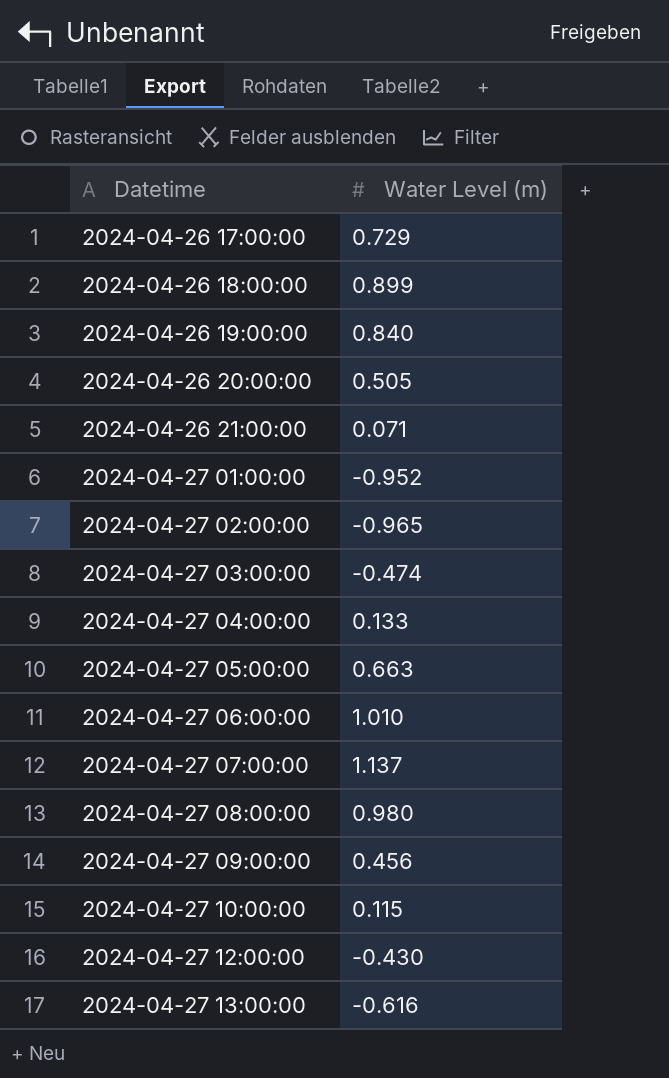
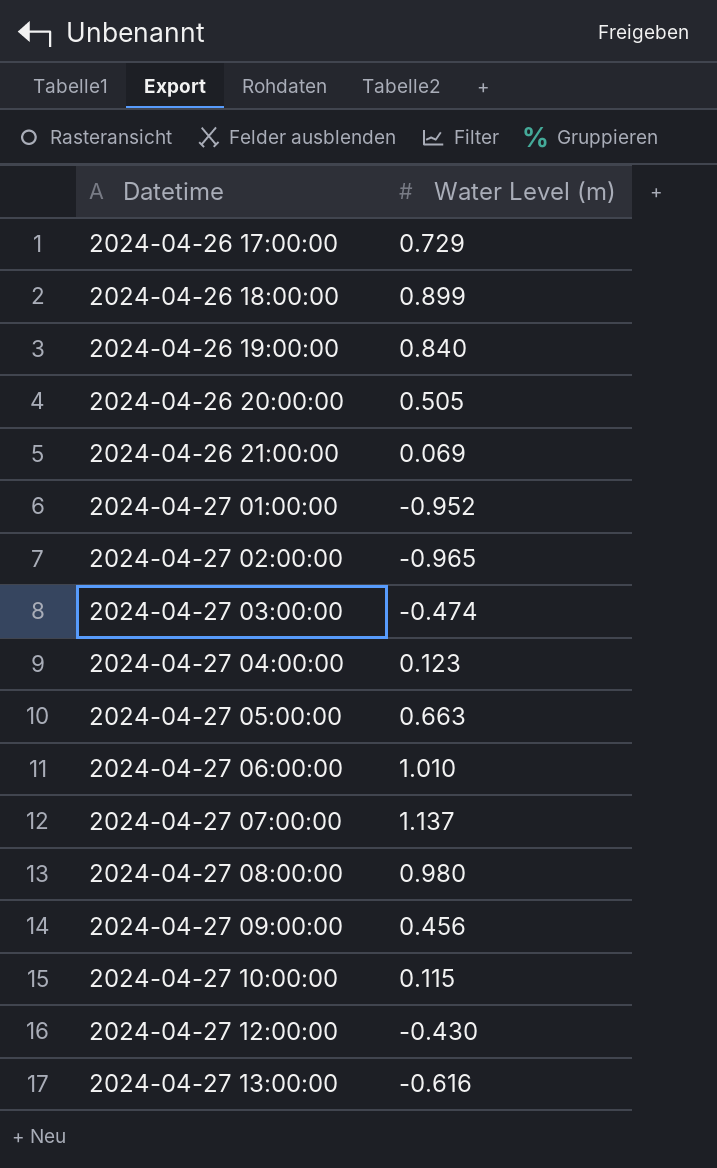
2024-04-26 21:00:00 | Water Level (m): 0.071 -> 0.069
2024-04-27 04:00:00 | Water Level (m): 0.133 -> 0.123

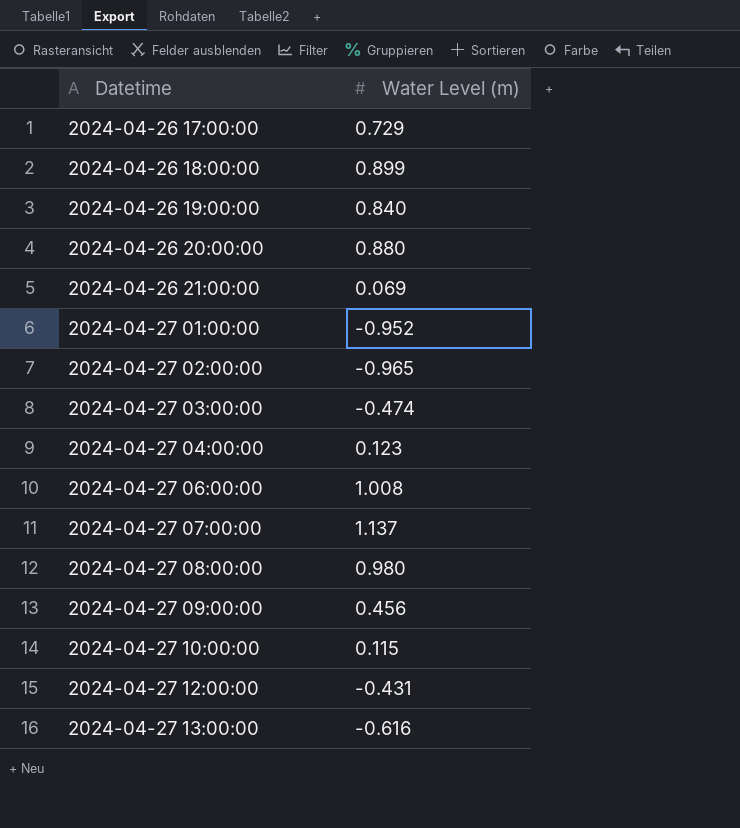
row 2024-04-27 05:00:00: 0.663 -> none
2024-04-26 20:00:00 | Water Level (m): 0.505 -> 0.880
2024-04-27 06:00:00 | Water Level (m): 1.010 -> 1.008
2024-04-27 12:00:00 | Water Level (m): -0.430 -> -0.431

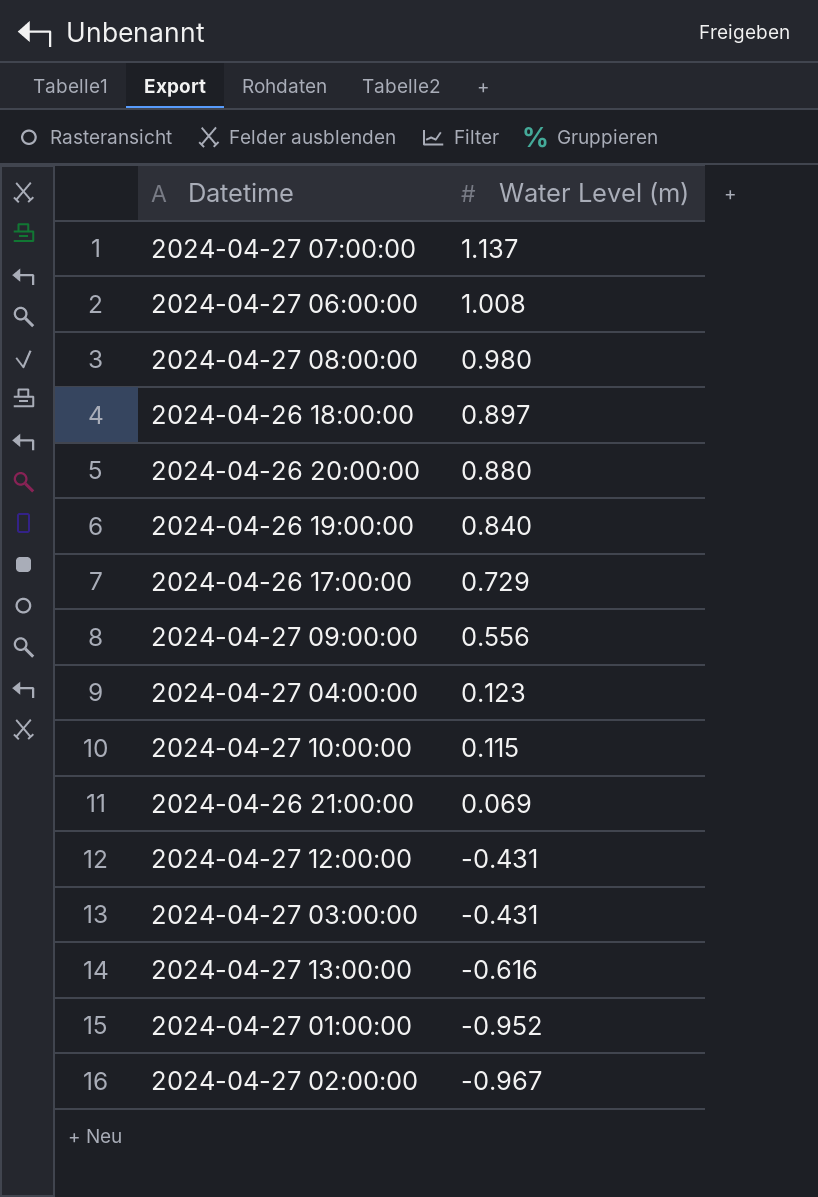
row order: Datetime ascending -> Water Level (m) descending
2024-04-26 18:00:00 | Water Level (m): 0.899 -> 0.897
2024-04-27 09:00:00 | Water Level (m): 0.456 -> 0.556
2024-04-27 03:00:00 | Water Level (m): -0.474 -> -0.431
2024-04-27 02:00:00 | Water Level (m): -0.965 -> -0.967

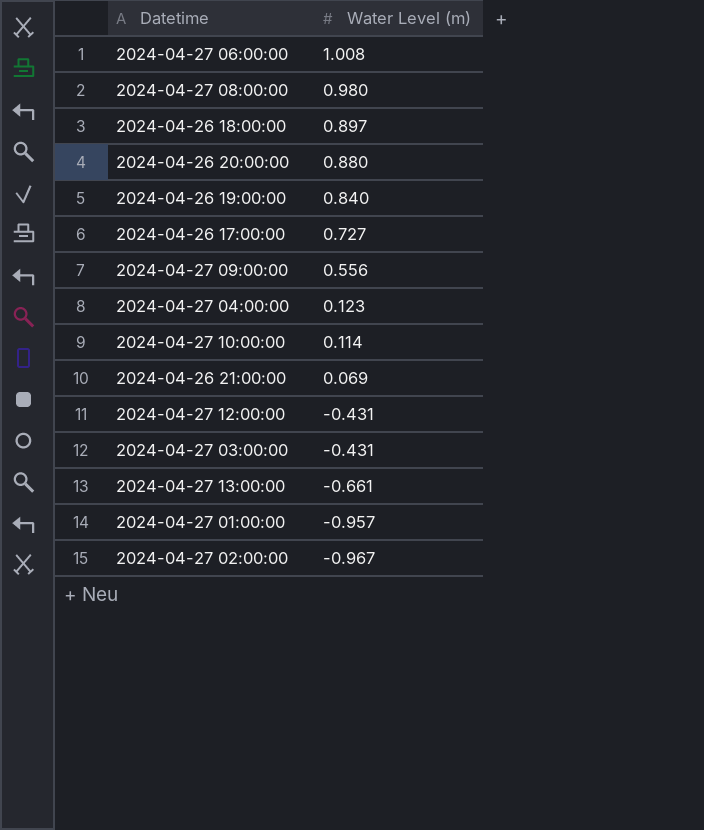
row 2024-04-27 07:00:00: 1.137 -> none
2024-04-26 17:00:00 | Water Level (m): 0.729 -> 0.727
2024-04-27 10:00:00 | Water Level (m): 0.115 -> 0.114
2024-04-27 13:00:00 | Water Level (m): -0.616 -> -0.661
2024-04-27 01:00:00 | Water Level (m): -0.952 -> -0.957

